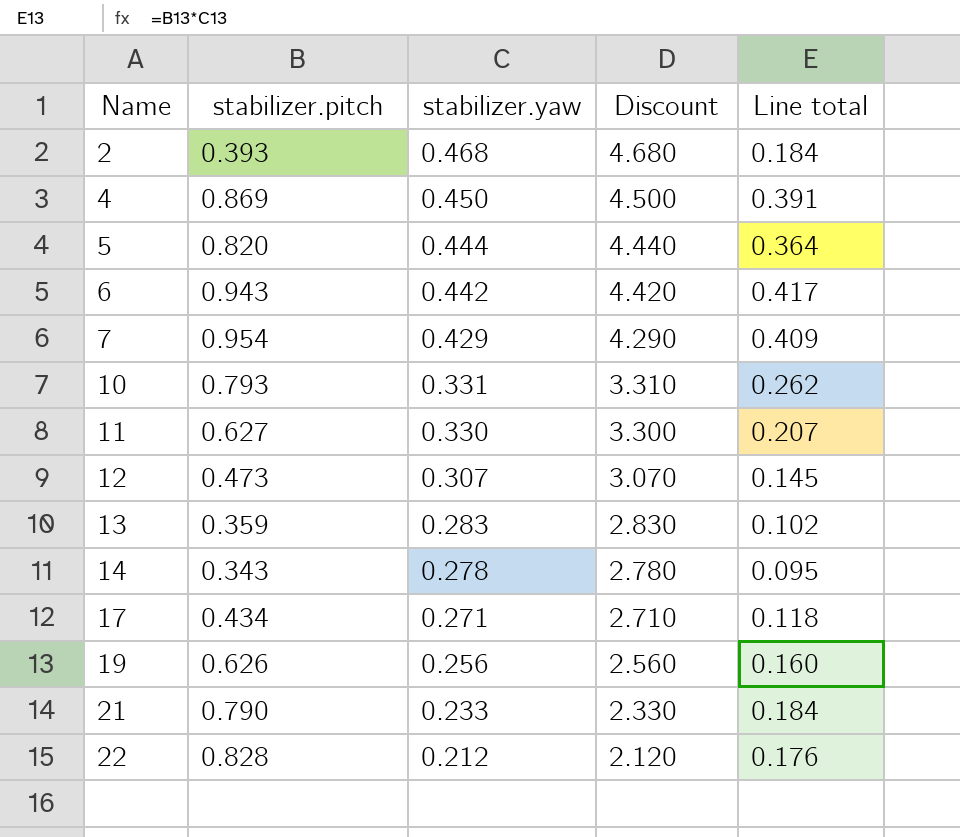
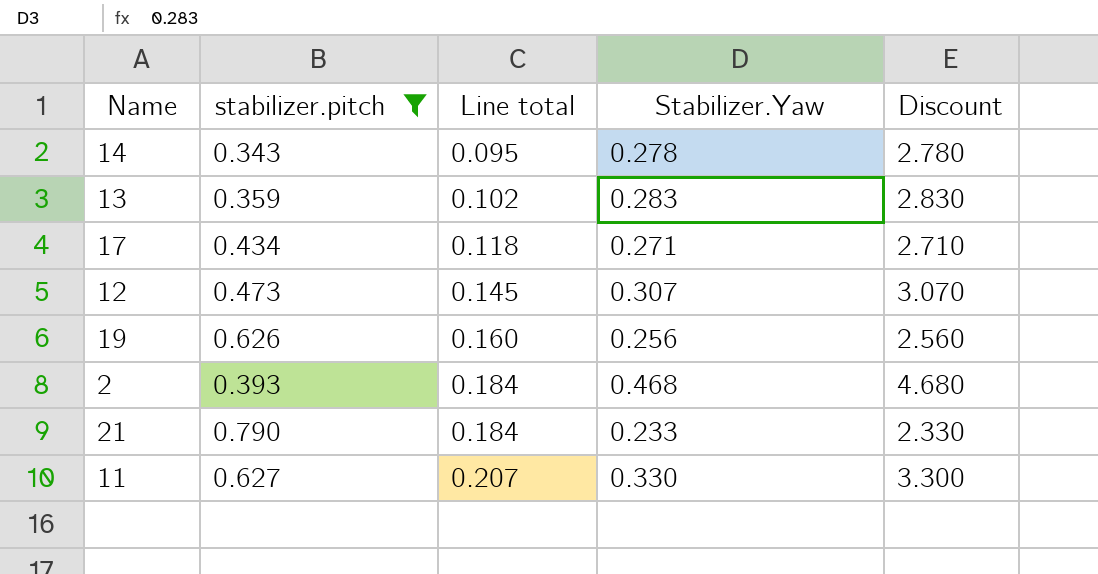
filter: none -> stabilizer.pitch <= 0.790
row order: Name ascending -> Line total ascending
column Line total | position: 5 -> 3
column name: stabilizer.yaw -> Stabilizer.Yaw

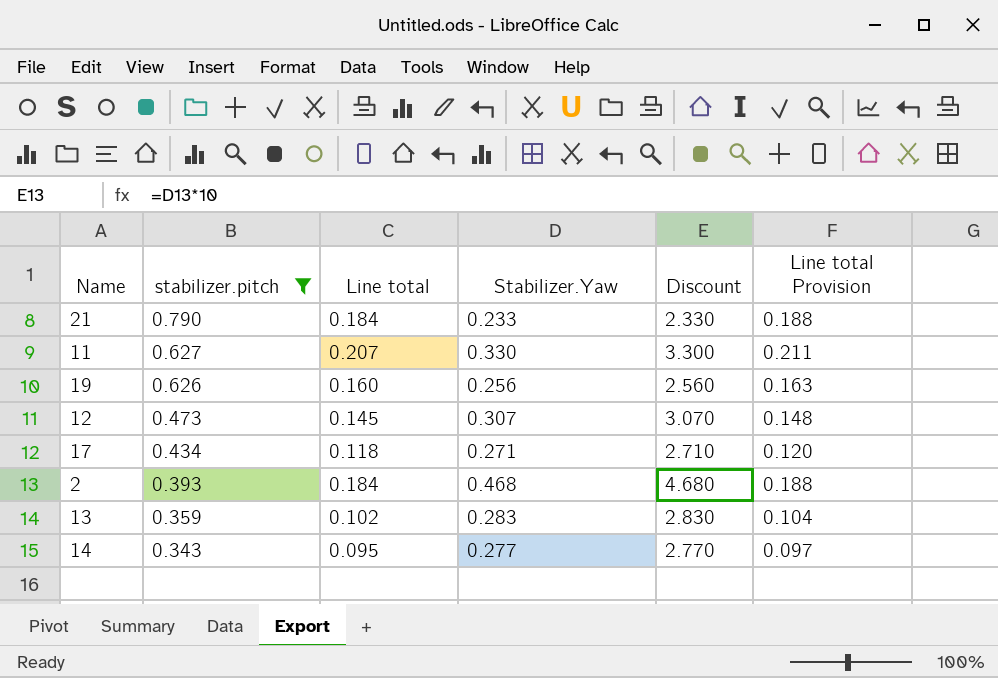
row order: Line total ascending -> stabilizer.pitch descending
column Line total Provision | formula: none -> [Line total] * 1.02
14 | Stabilizer.Yaw: 0.278 -> 0.277
14 | Discount: 2.780 -> 2.770

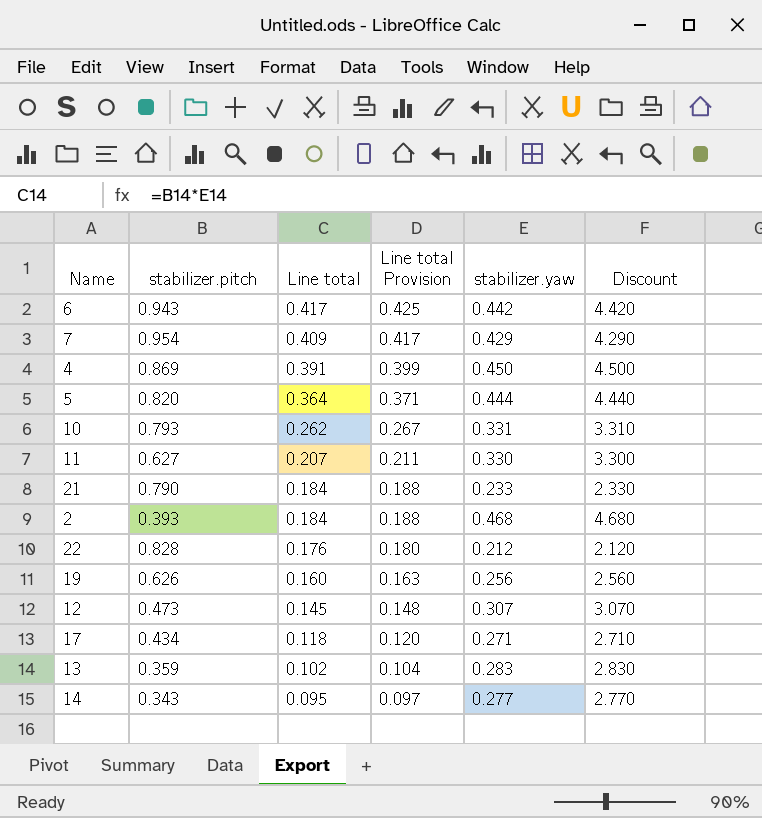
filter: stabilizer.pitch <= 0.790 -> none
row order: stabilizer.pitch descending -> Line total descending
column Line total Provision | position: 6 -> 4
column name: Stabilizer.Yaw -> stabilizer.yaw

